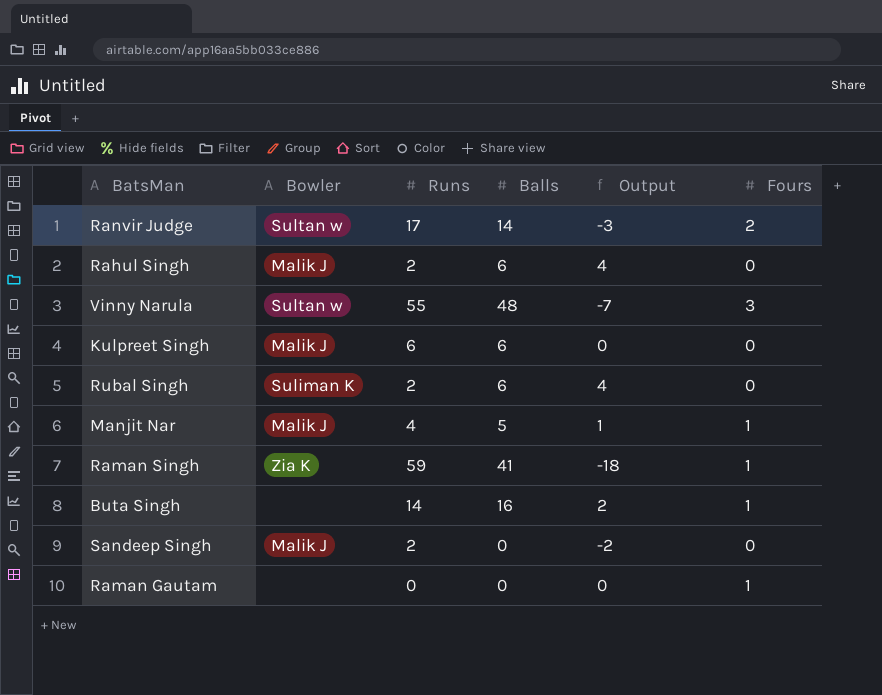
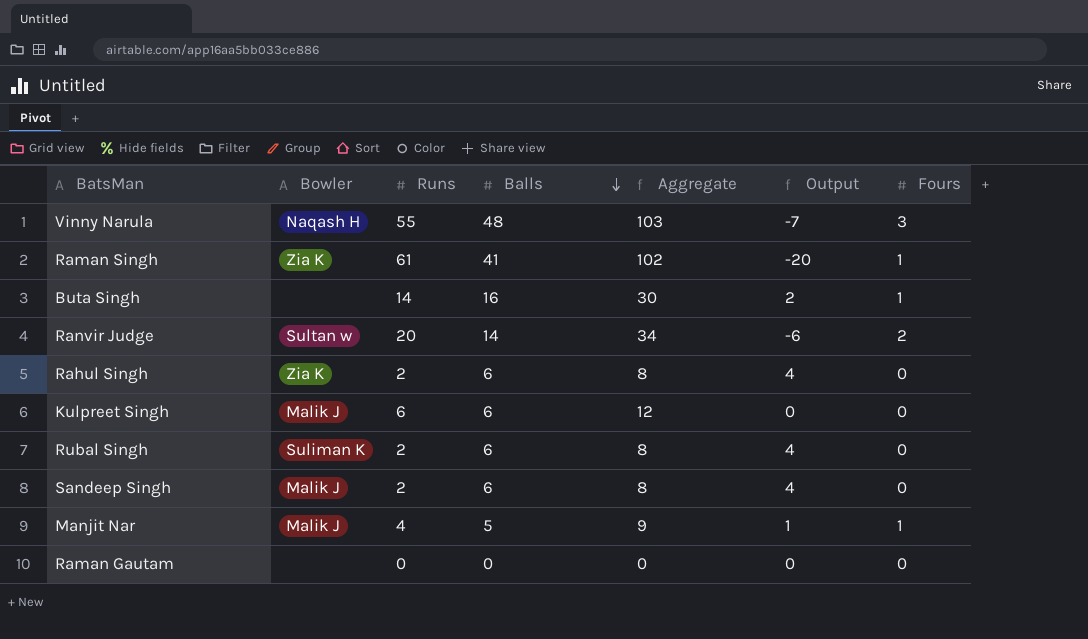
row order: none -> Balls descending
column Aggregate | formula: none -> [Runs] + [Balls]
Vinny Narula | Bowler: Sultan w -> Naqash H
Raman Singh | Runs: 59 -> 61
Raman Singh | Output: -18 -> -20
Ranvir Judge | Runs: 17 -> 20
Ranvir Judge | Output: -3 -> -6
Rahul Singh | Bowler: Malik J -> Zia K
Sandeep Singh | Balls: 0 -> 6
Sandeep Singh | Output: -2 -> 4
Raman Gautam | Fours: 1 -> 0

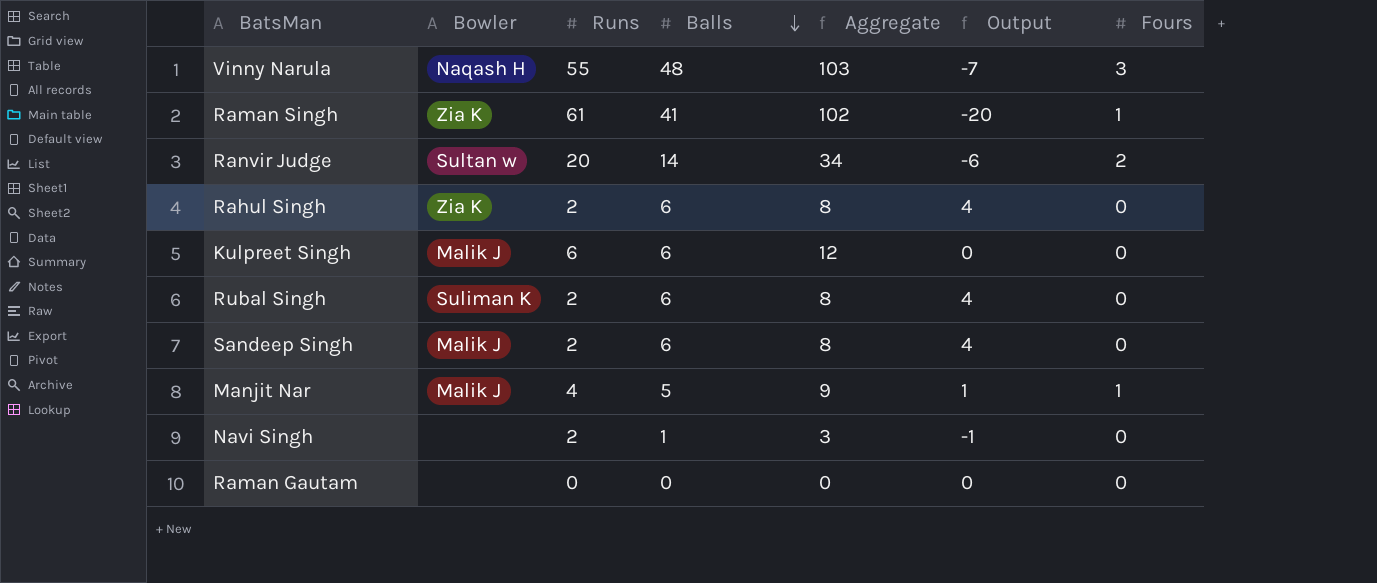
row Buta Singh: none | 14 | 16 | 30 | 2 | 1 -> none
row Navi Singh: none -> none | 2 | 1 | 3 | -1 | 0

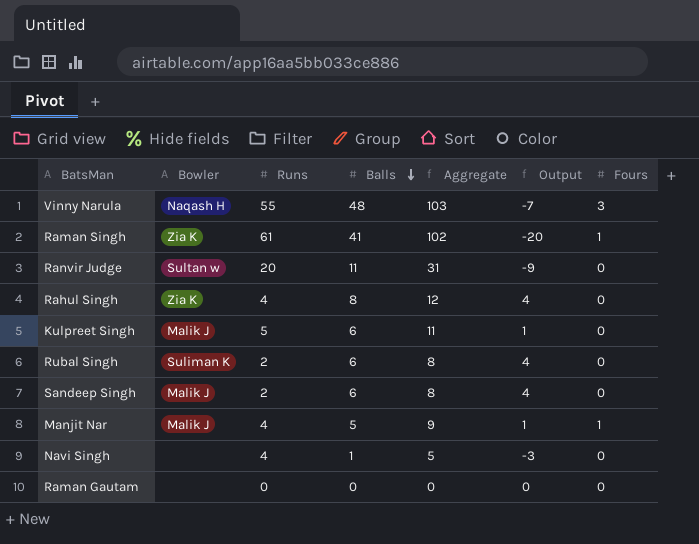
Ranvir Judge | Balls: 14 -> 11
Ranvir Judge | Aggregate: 34 -> 31
Ranvir Judge | Output: -6 -> -9
Ranvir Judge | Fours: 2 -> 0
Rahul Singh | Runs: 2 -> 4
Rahul Singh | Balls: 6 -> 8
Rahul Singh | Aggregate: 8 -> 12
Kulpreet Singh | Runs: 6 -> 5
Kulpreet Singh | Aggregate: 12 -> 11
Kulpreet Singh | Output: 0 -> 1
Navi Singh | Runs: 2 -> 4
Navi Singh | Aggregate: 3 -> 5
Navi Singh | Output: -1 -> -3

